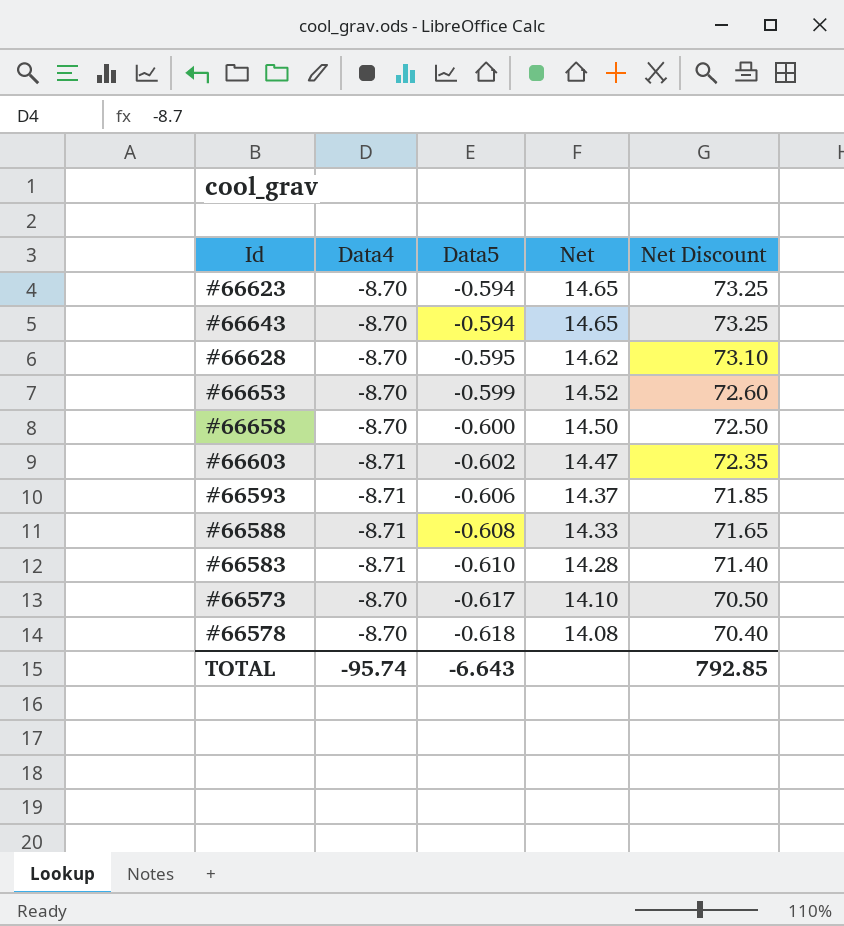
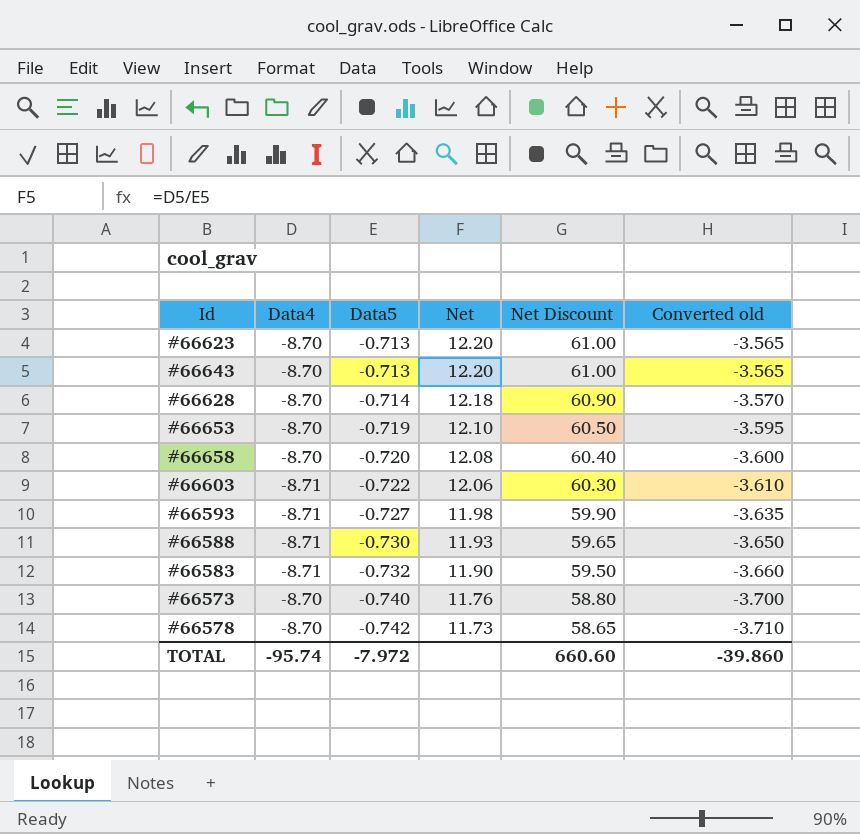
column Converted old | formula: none -> [Data5] * 5
#66623 | Data5: -0.594 -> -0.713
#66623 | Net: 14.65 -> 12.20
#66623 | Net Discount: 73.25 -> 61.00
#66643 | Data5: -0.594 -> -0.713
#66643 | Net: 14.65 -> 12.20
#66643 | Net Discount: 73.25 -> 61.00
#66628 | Data5: -0.595 -> -0.714
#66628 | Net: 14.62 -> 12.18
#66628 | Net Discount: 73.10 -> 60.90
#66653 | Data5: -0.599 -> -0.719
#66653 | Net: 14.52 -> 12.10
#66653 | Net Discount: 72.60 -> 60.50
#66658 | Data5: -0.600 -> -0.720
#66658 | Net: 14.50 -> 12.08
#66658 | Net Discount: 72.50 -> 60.40
#66603 | Data5: -0.602 -> -0.722
#66603 | Net: 14.47 -> 12.06
#66603 | Net Discount: 72.35 -> 60.30
#66593 | Data5: -0.606 -> -0.727
#66593 | Net: 14.37 -> 11.98
#66593 | Net Discount: 71.85 -> 59.90
#66588 | Data5: -0.608 -> -0.730
#66588 | Net: 14.33 -> 11.93
#66588 | Net Discount: 71.65 -> 59.65
#66583 | Data5: -0.610 -> -0.732
#66583 | Net: 14.28 -> 11.90
#66583 | Net Discount: 71.40 -> 59.50
#66573 | Data5: -0.617 -> -0.740
#66573 | Net: 14.10 -> 11.76
#66573 | Net Discount: 70.50 -> 58.80
#66578 | Data5: -0.618 -> -0.742
#66578 | Net: 14.08 -> 11.73
#66578 | Net Discount: 70.40 -> 58.65
TOTAL | Data5: -6.643 -> -7.972
TOTAL | Net Discount: 792.85 -> 660.60

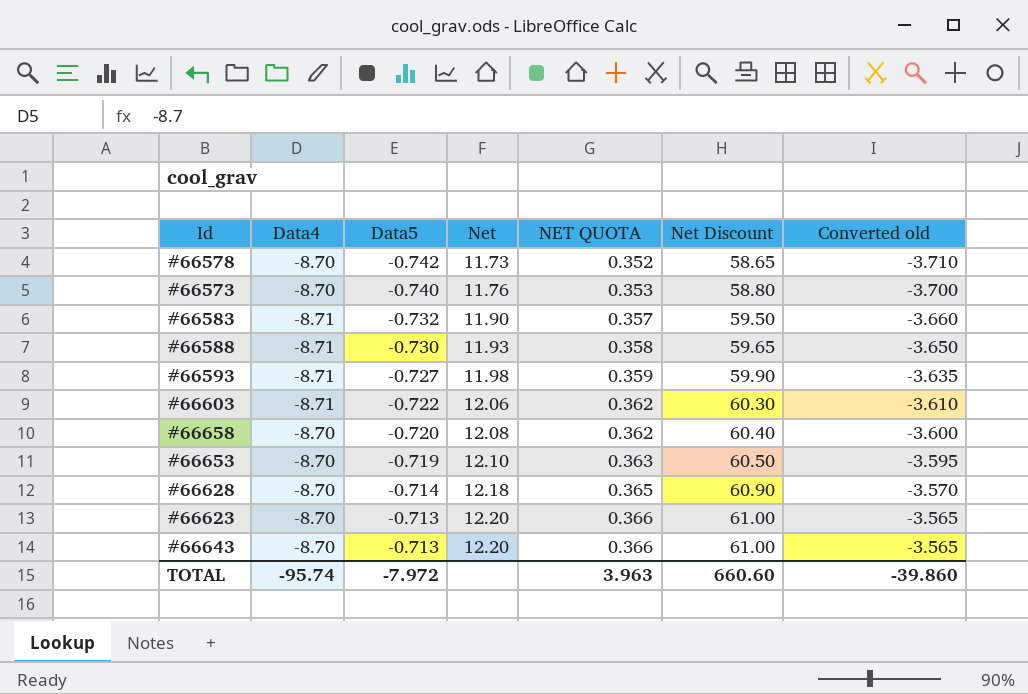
row order: Data5 descending -> Data5 ascending
column NET QUOTA | formula: none -> [Net] * 0.03

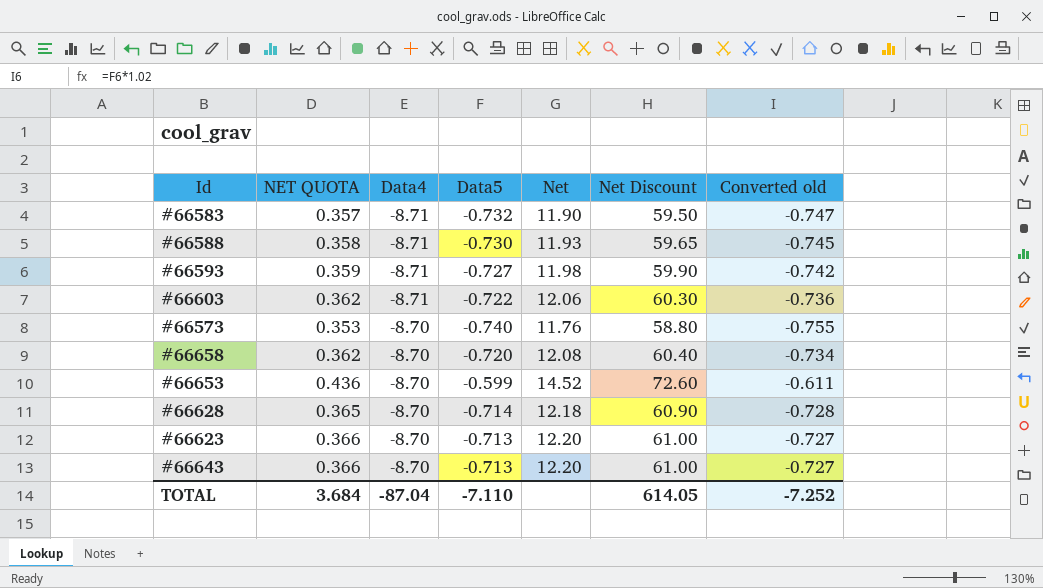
row order: Data5 ascending -> Data4 ascending
column NET QUOTA | position: 5 -> 2
column Converted old | formula: [Data5] * 5 -> [Data5] * 1.02
row #66578: -8.70 | -0.742 | 11.73 | 0.352 | 58.65 | -3.710 -> none
#66653 | NET QUOTA: 0.363 -> 0.436
#66653 | Data5: -0.719 -> -0.599
#66653 | Net: 12.10 -> 14.52
#66653 | Net Discount: 60.50 -> 72.60
TOTAL | NET QUOTA: 3.963 -> 3.684
TOTAL | Data4: -95.74 -> -87.04
TOTAL | Data5: -7.972 -> -7.110
TOTAL | Net Discount: 660.60 -> 614.05
TOTAL | Converted old: -39.860 -> -7.252

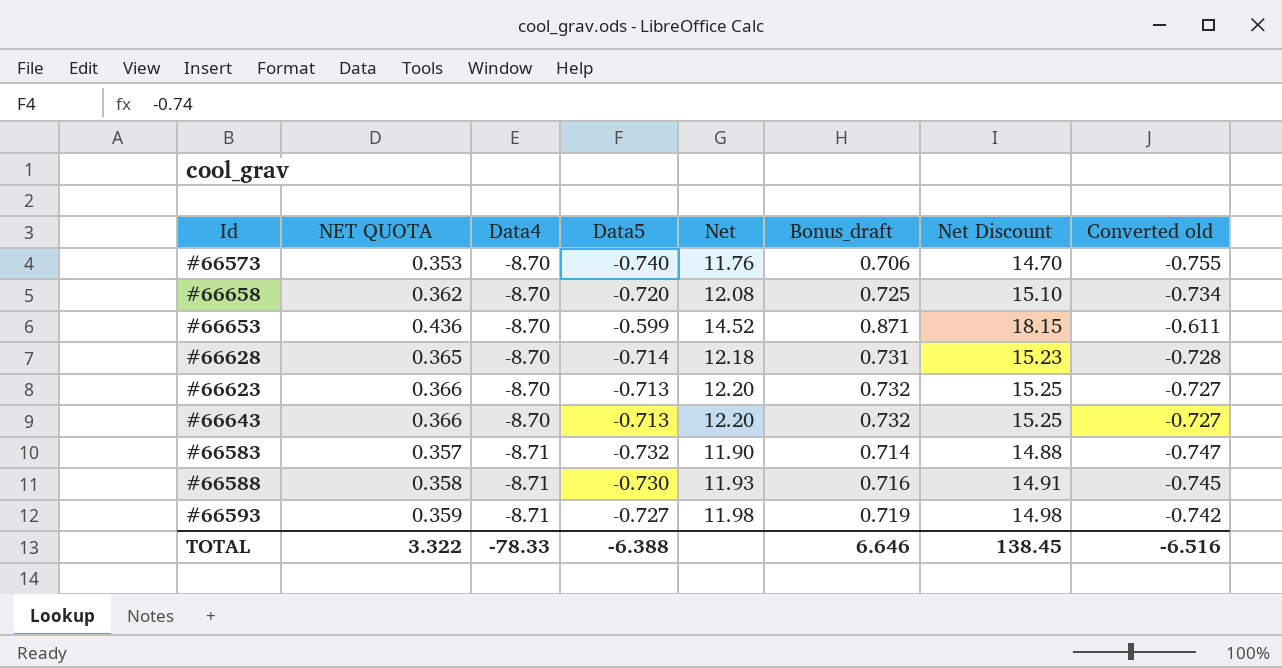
row order: Data4 ascending -> Data4 descending
column Bonus_draft | formula: none -> [Net] * 0.06
column Net Discount | formula: [Net] * 5 -> [Net] * 1.25
row #66603: 0.362 | -8.71 | -0.722 | 12.06 | 60.30 | -0.736 -> none
TOTAL | NET QUOTA: 3.684 -> 3.322
TOTAL | Data4: -87.04 -> -78.33
TOTAL | Data5: -7.110 -> -6.388
TOTAL | Net Discount: 614.05 -> 138.45
TOTAL | Converted old: -7.252 -> -6.516

